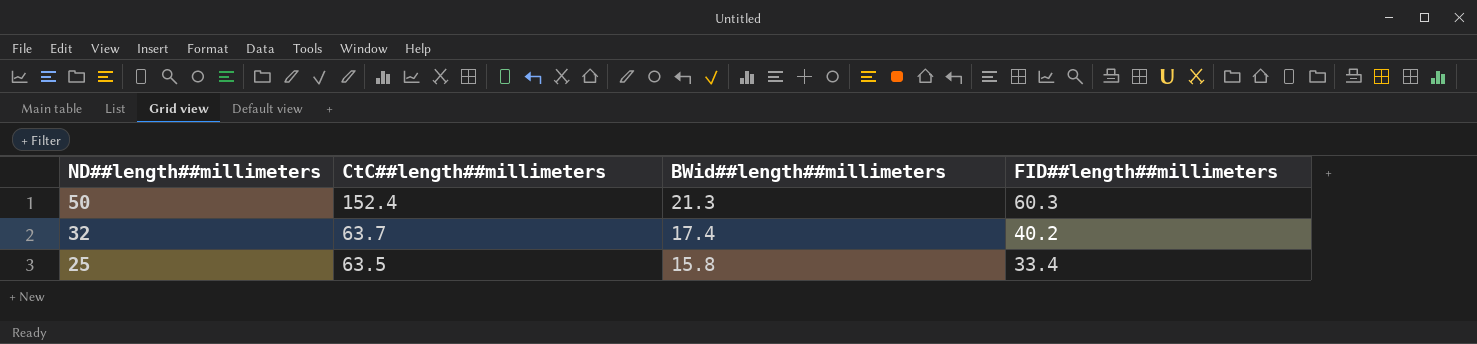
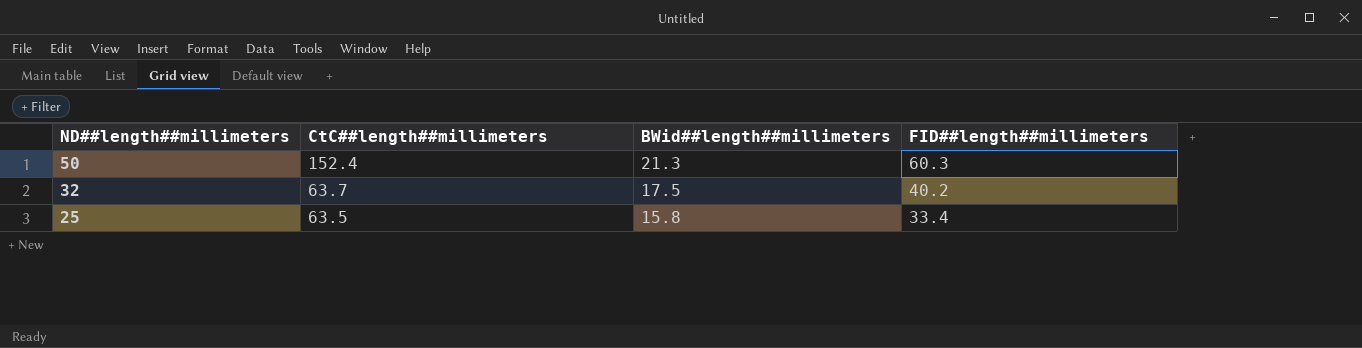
32 | BWid##length##millimeters: 17.4 -> 17.5

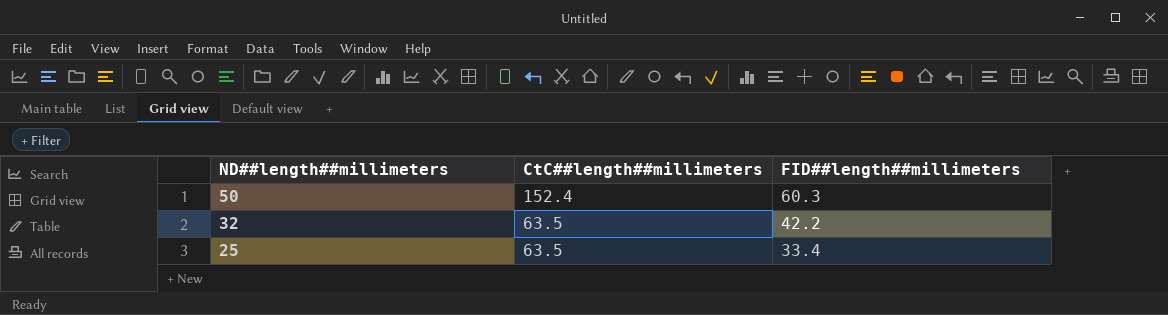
column BWid##length##millimeters | position: 3 -> none
32 | CtC##length##millimeters: 63.7 -> 63.5
32 | FID##length##millimeters: 40.2 -> 42.2

